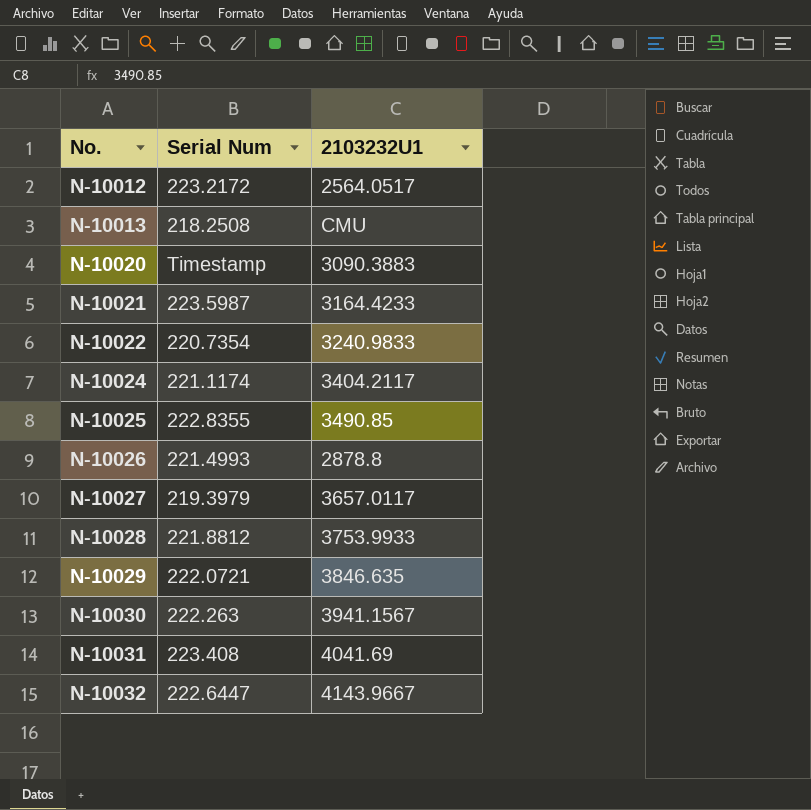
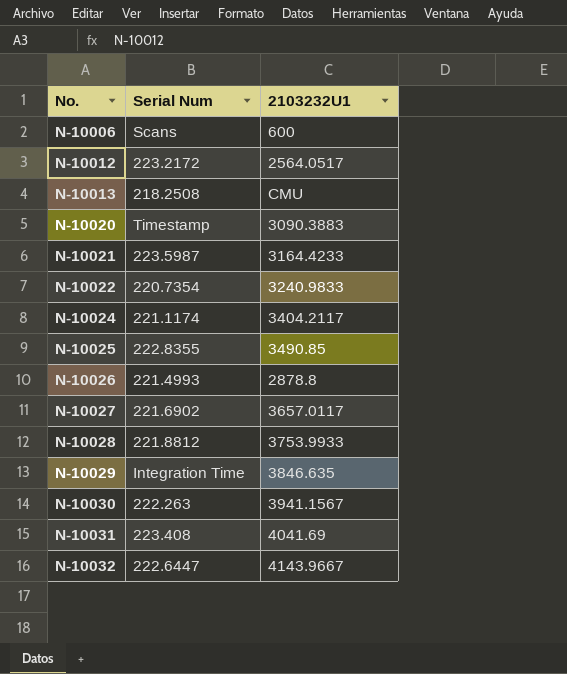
row N-10006: none -> Scans | 600
N-10027 | Serial Num: 219.3979 -> 221.6902
N-10029 | Serial Num: 222.0721 -> Integration Time

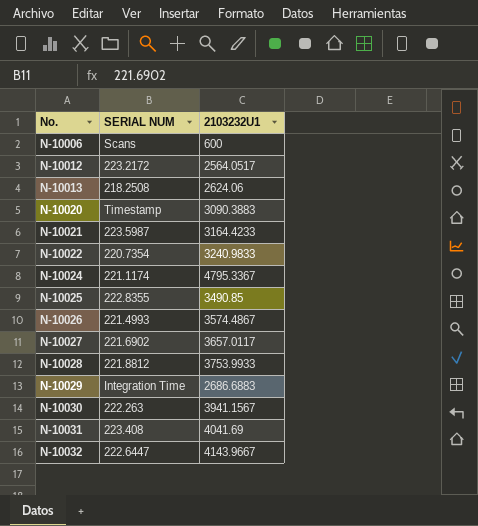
column name: Serial Num -> SERIAL NUM
N-10013 | 2103232U1: CMU -> 2624.06
N-10024 | 2103232U1: 3404.2117 -> 4795.3367
N-10026 | 2103232U1: 2878.8 -> 3574.4867
N-10029 | 2103232U1: 3846.635 -> 2686.6883

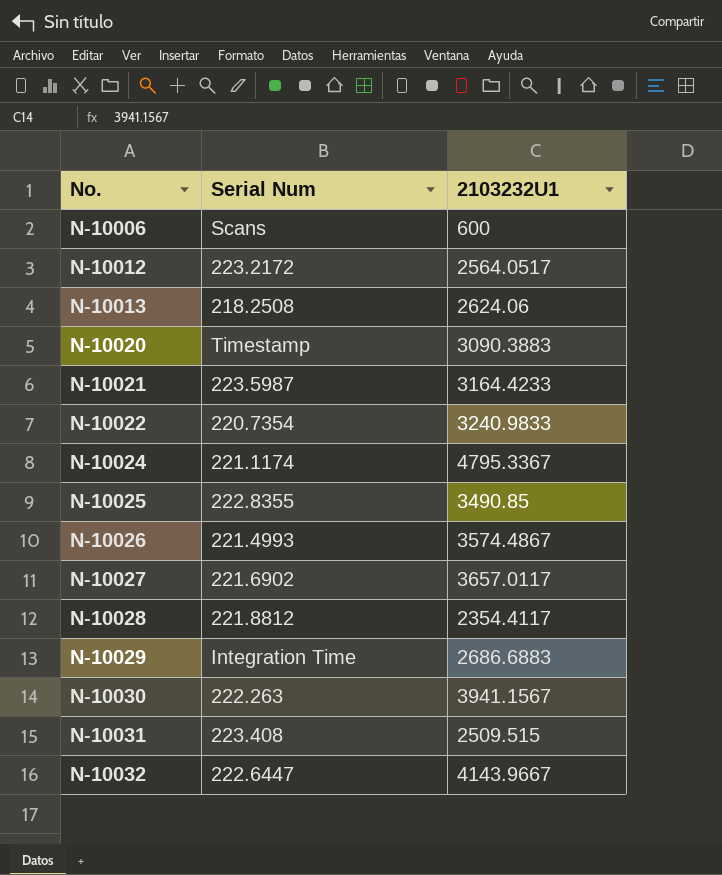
column name: SERIAL NUM -> Serial Num
N-10028 | 2103232U1: 3753.9933 -> 2354.4117
N-10031 | 2103232U1: 4041.69 -> 2509.515

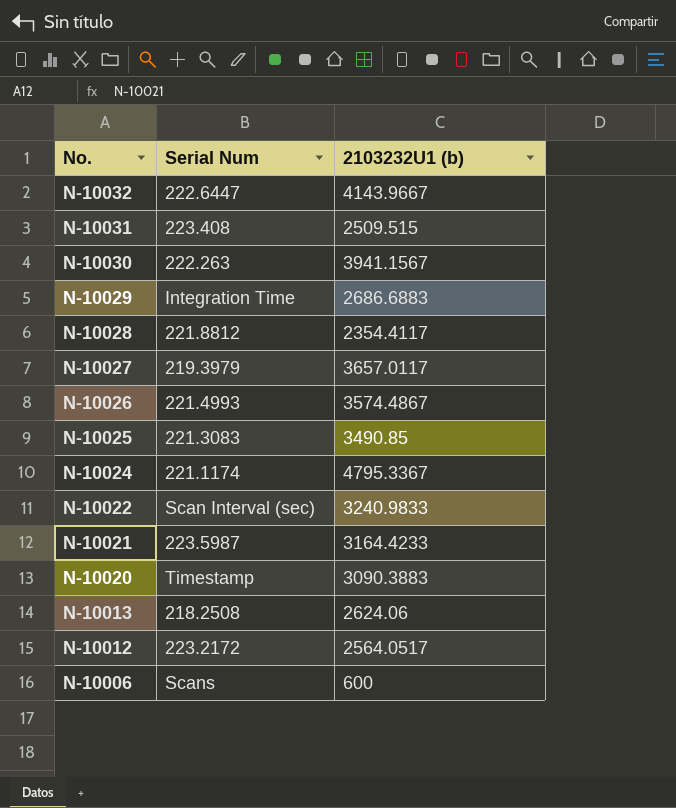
row order: No. ascending -> No. descending
column name: 2103232U1 -> 2103232U1 (b)
N-10027 | Serial Num: 221.6902 -> 219.3979
N-10025 | Serial Num: 222.8355 -> 221.3083
N-10022 | Serial Num: 220.7354 -> Scan Interval (sec)

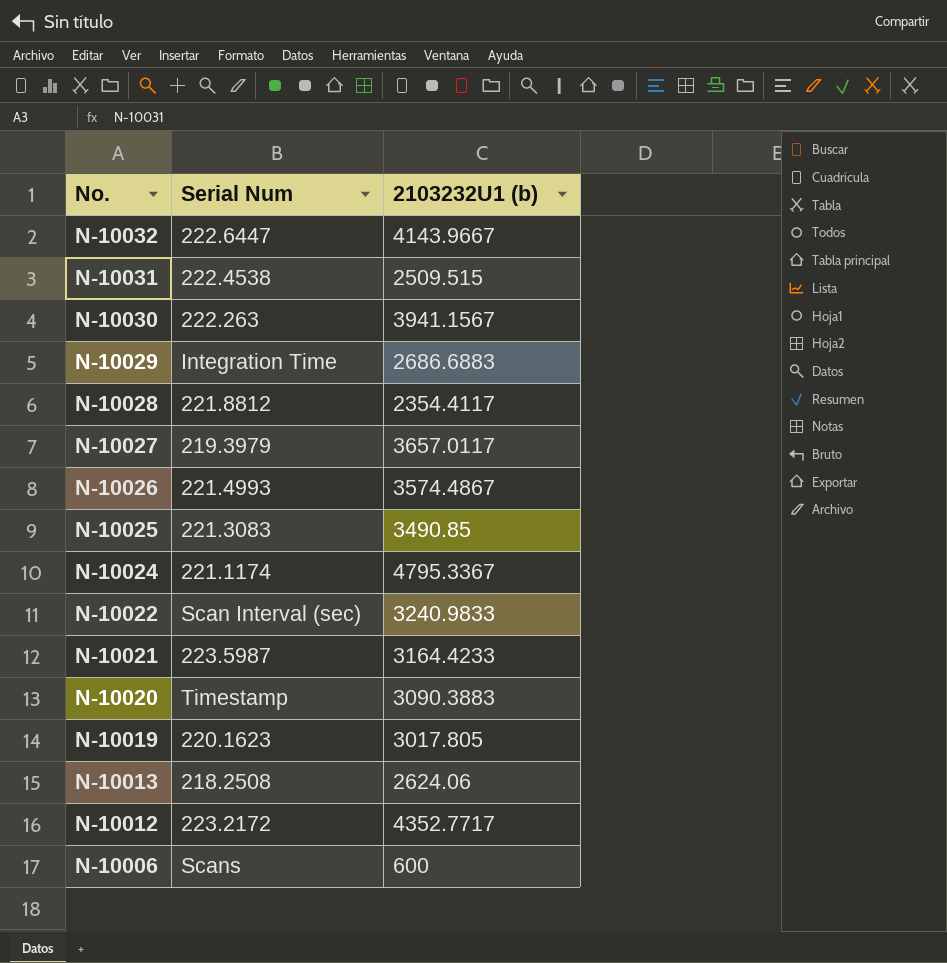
N-10031 | Serial Num: 223.408 -> 222.4538
row N-10019: none -> 220.1623 | 3017.805
N-10012 | 2103232U1 (b): 2564.0517 -> 4352.7717

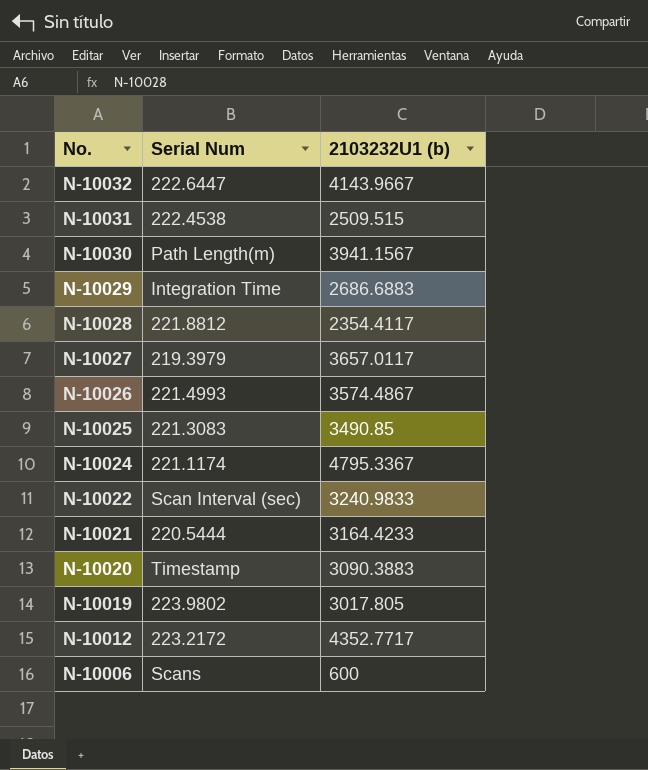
row N-10013: 218.2508 | 2624.06 -> none
N-10030 | Serial Num: 222.263 -> Path Length(m)
N-10021 | Serial Num: 223.5987 -> 220.5444
N-10019 | Serial Num: 220.1623 -> 223.9802

